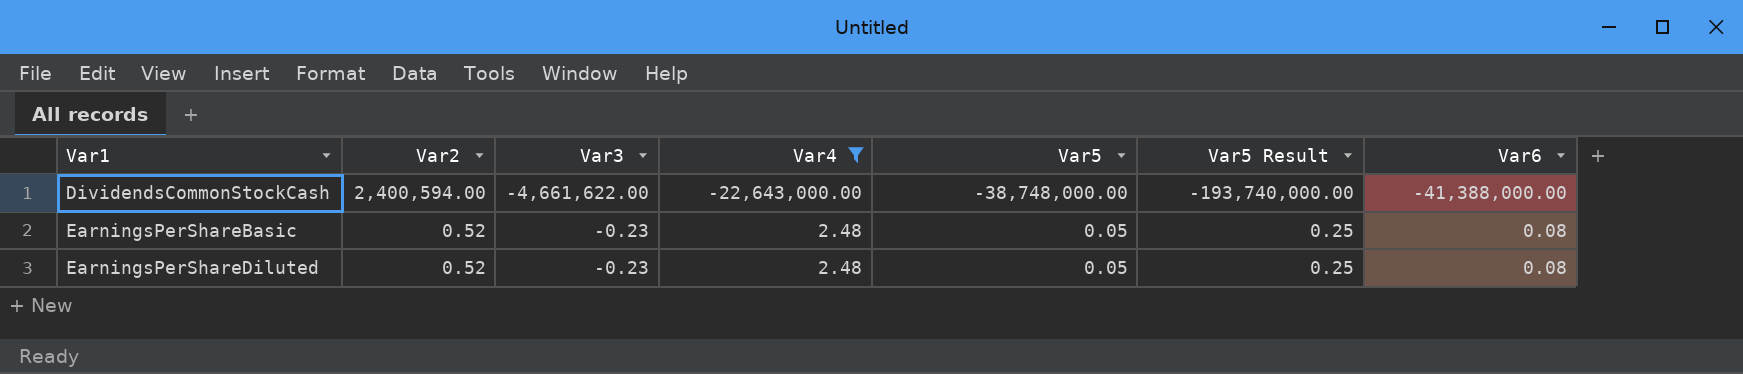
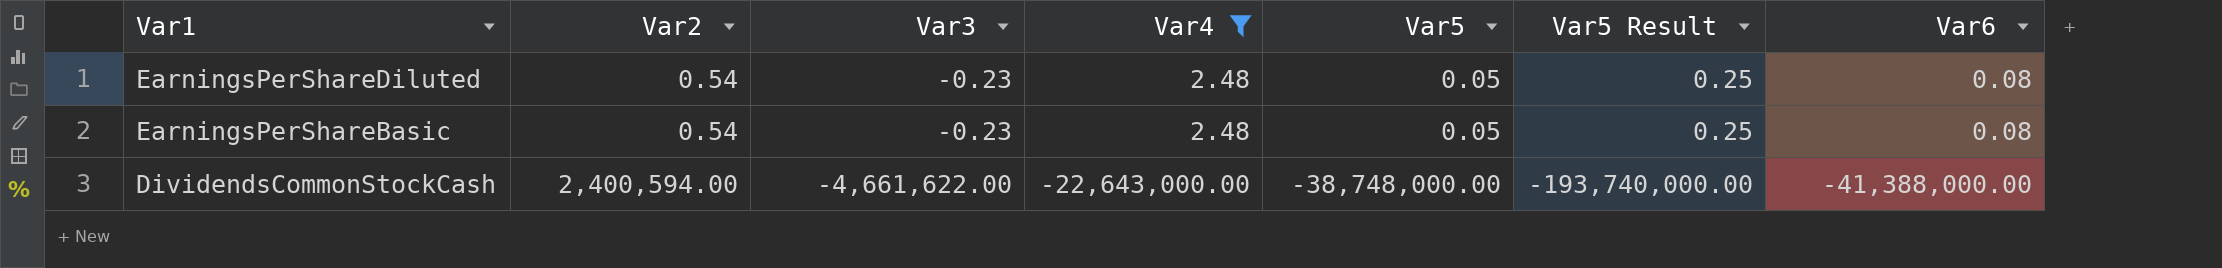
row order: Var1 ascending -> Var1 descending
EarningsPerShareDiluted | Var2: 0.52 -> 0.54
EarningsPerShareBasic | Var2: 0.52 -> 0.54

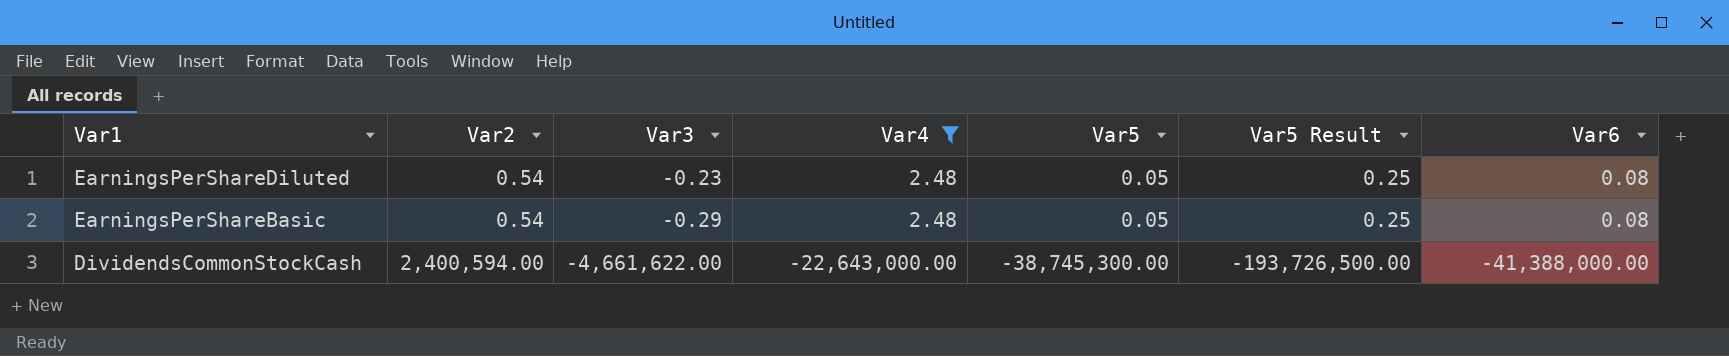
EarningsPerShareBasic | Var3: -0.23 -> -0.29
DividendsCommonStockCash | Var5: -38,748,000.00 -> -38,745,300.00
DividendsCommonStockCash | Var5 Result: -193,740,000.00 -> -193,726,500.00

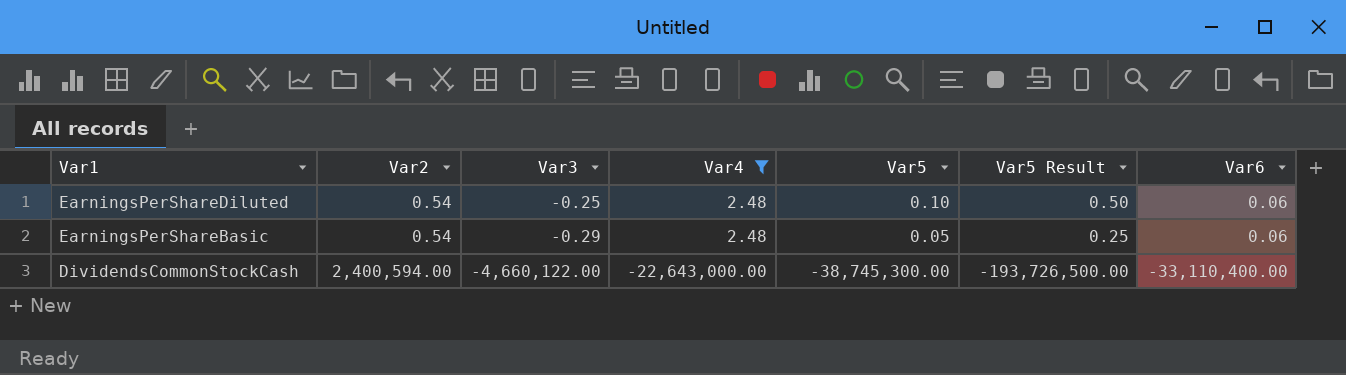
EarningsPerShareDiluted | Var3: -0.23 -> -0.25
EarningsPerShareDiluted | Var5: 0.05 -> 0.10
EarningsPerShareDiluted | Var5 Result: 0.25 -> 0.50
EarningsPerShareDiluted | Var6: 0.08 -> 0.06
EarningsPerShareBasic | Var6: 0.08 -> 0.06
DividendsCommonStockCash | Var3: -4,661,622.00 -> -4,660,122.00
DividendsCommonStockCash | Var6: -41,388,000.00 -> -33,110,400.00

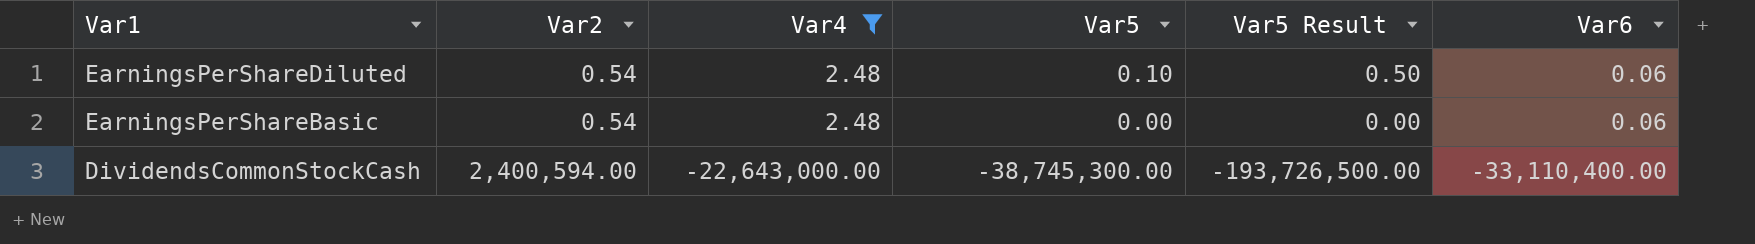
column Var3 | position: 3 -> none
EarningsPerShareBasic | Var5: 0.05 -> 0.00
EarningsPerShareBasic | Var5 Result: 0.25 -> 0.00

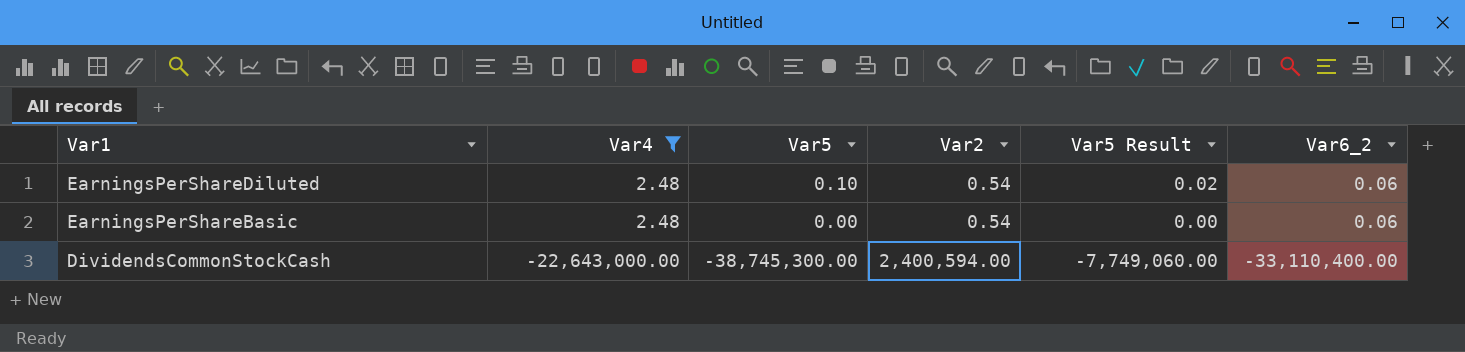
column Var2 | position: 2 -> 4
column Var5 Result | formula: [Var5] * 5 -> [Var5] * 0.2
column name: Var6 -> Var6_2

